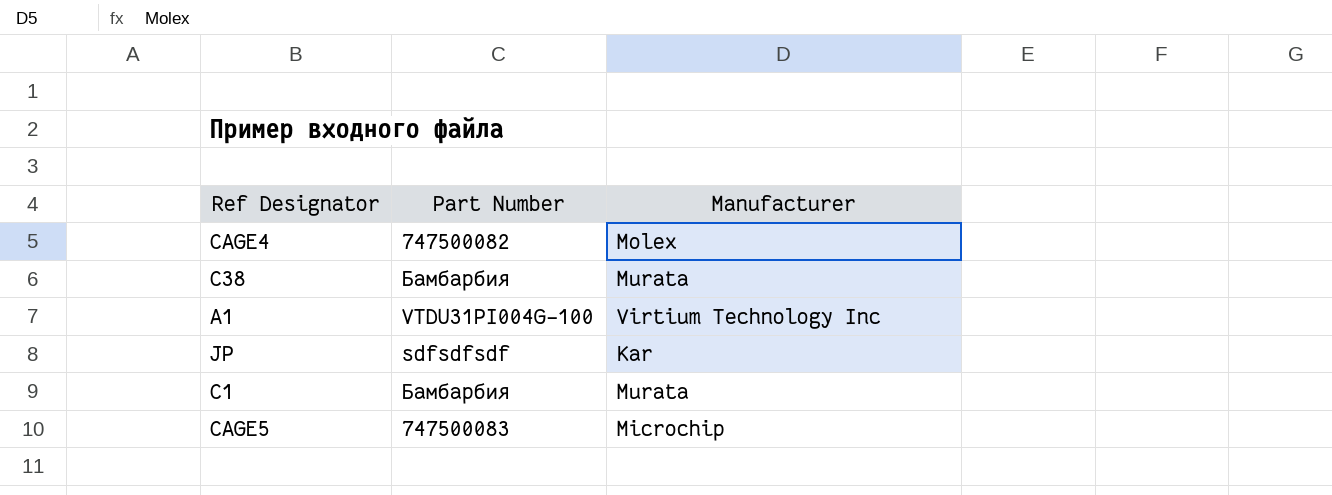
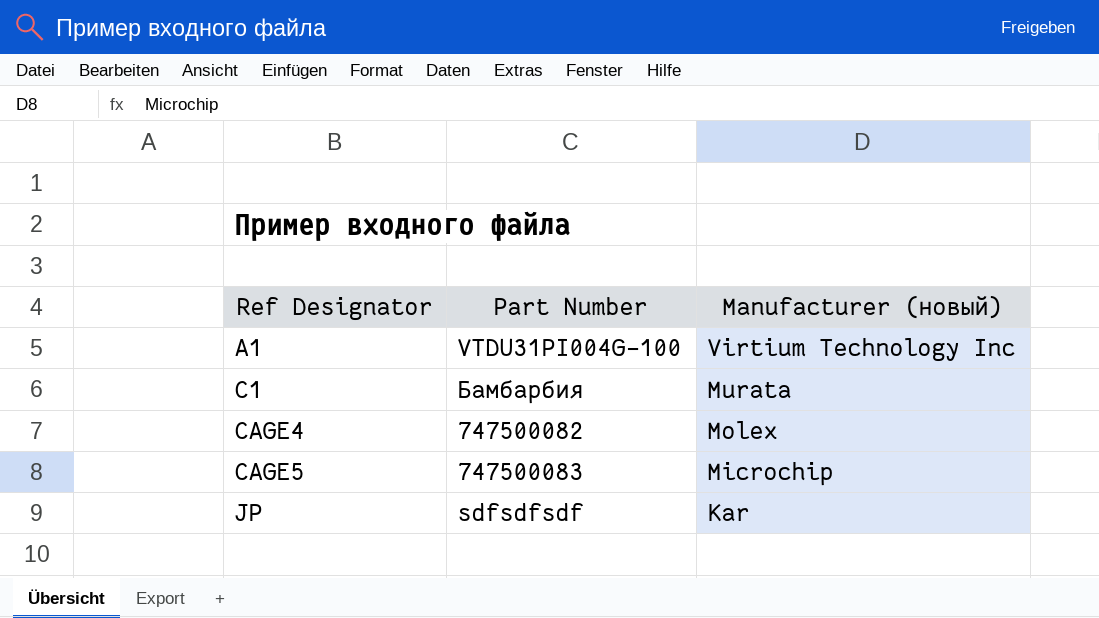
row order: none -> Ref Designator ascending
column name: Manufacturer -> Manufacturer (новый)
row C38: Бамбарбия | Murata -> none

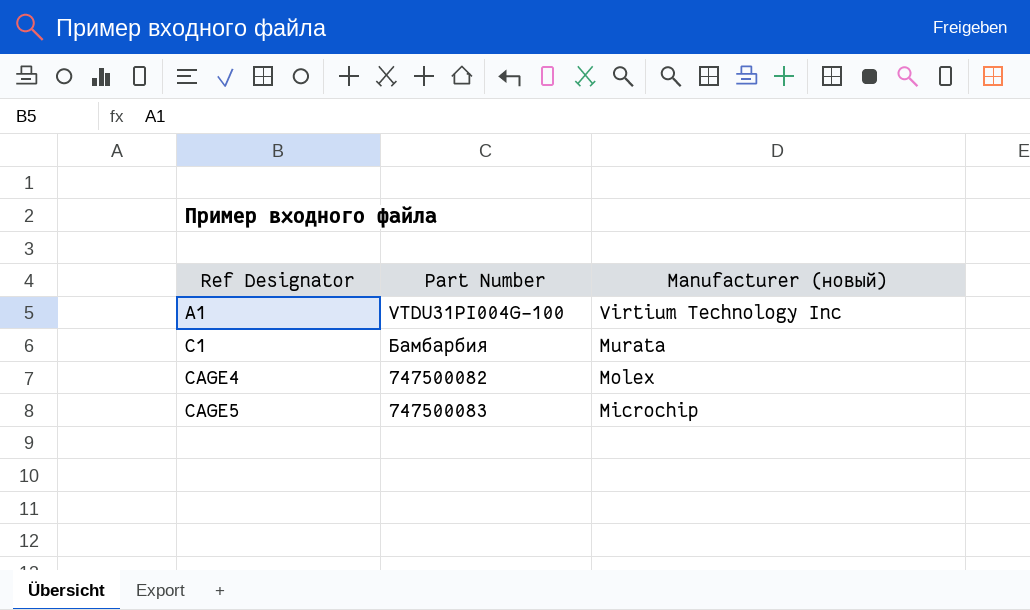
row JP: sdfsdfsdf | Kar -> none

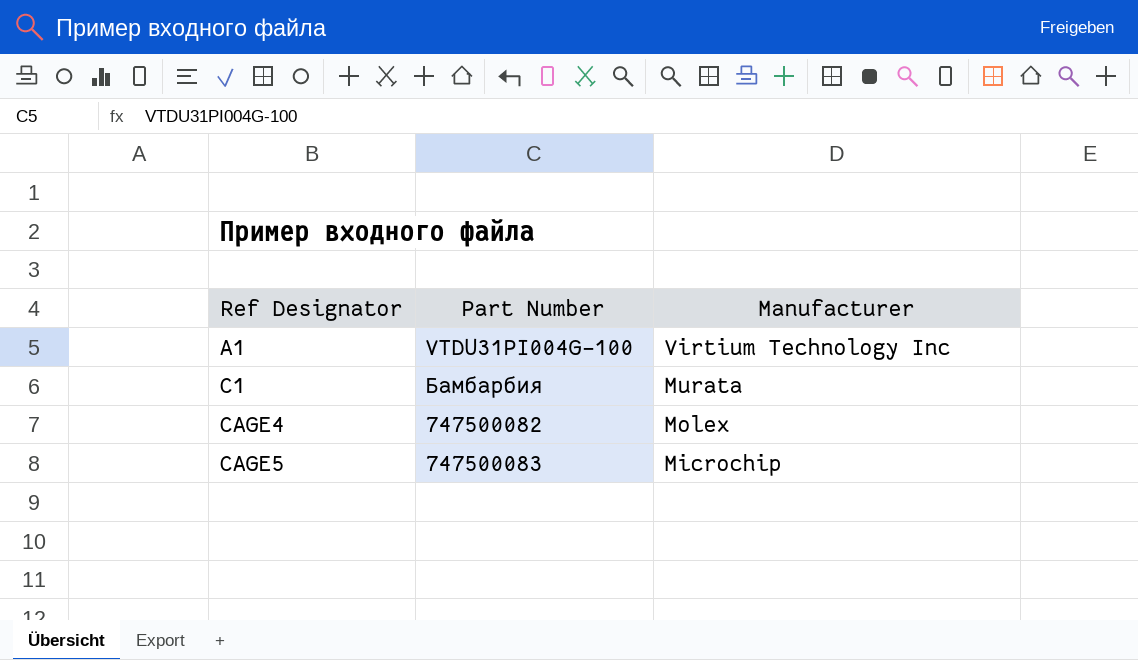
column name: Manufacturer (новый) -> Manufacturer

